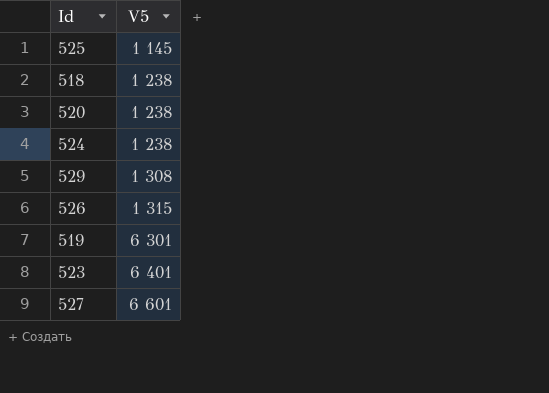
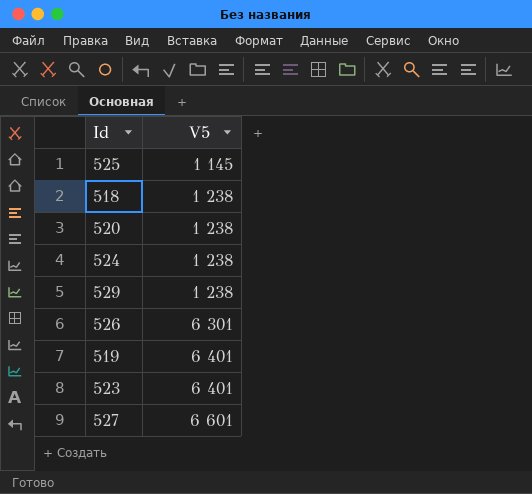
529 | V5: 1 308 -> 1 238
526 | V5: 1 315 -> 6 301
519 | V5: 6 301 -> 6 401

